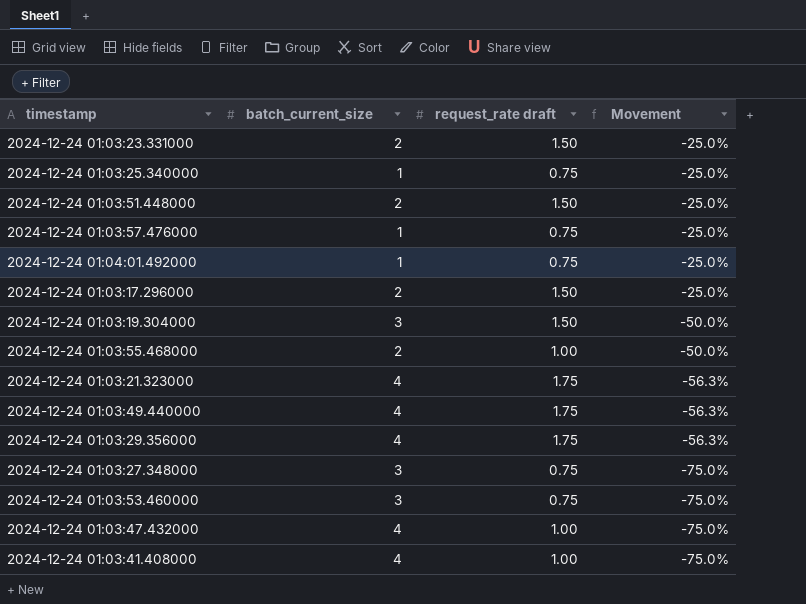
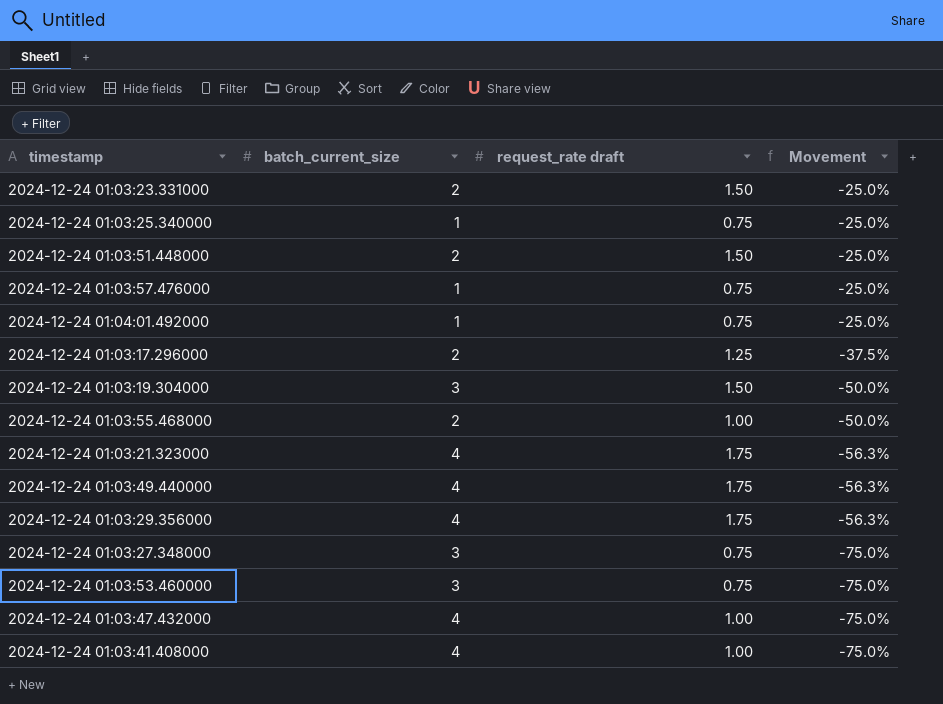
2024-12-24 01:03:17.296000 | request_rate draft: 1.50 -> 1.25
2024-12-24 01:03:17.296000 | Movement: -25.0% -> -37.5%

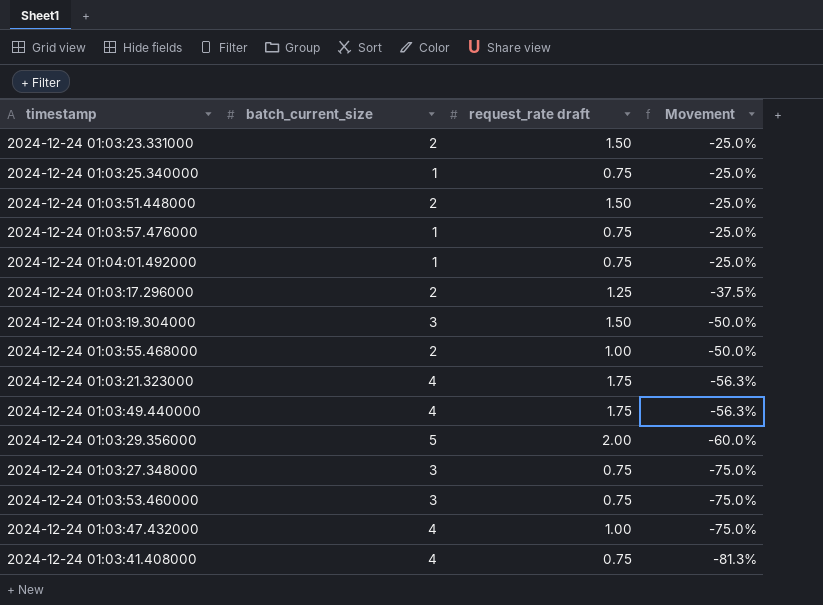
2024-12-24 01:03:29.356000 | batch_current_size: 4 -> 5
2024-12-24 01:03:29.356000 | request_rate draft: 1.75 -> 2.00
2024-12-24 01:03:29.356000 | Movement: -56.3% -> -60.0%
2024-12-24 01:03:41.408000 | request_rate draft: 1.00 -> 0.75
2024-12-24 01:03:41.408000 | Movement: -75.0% -> -81.3%

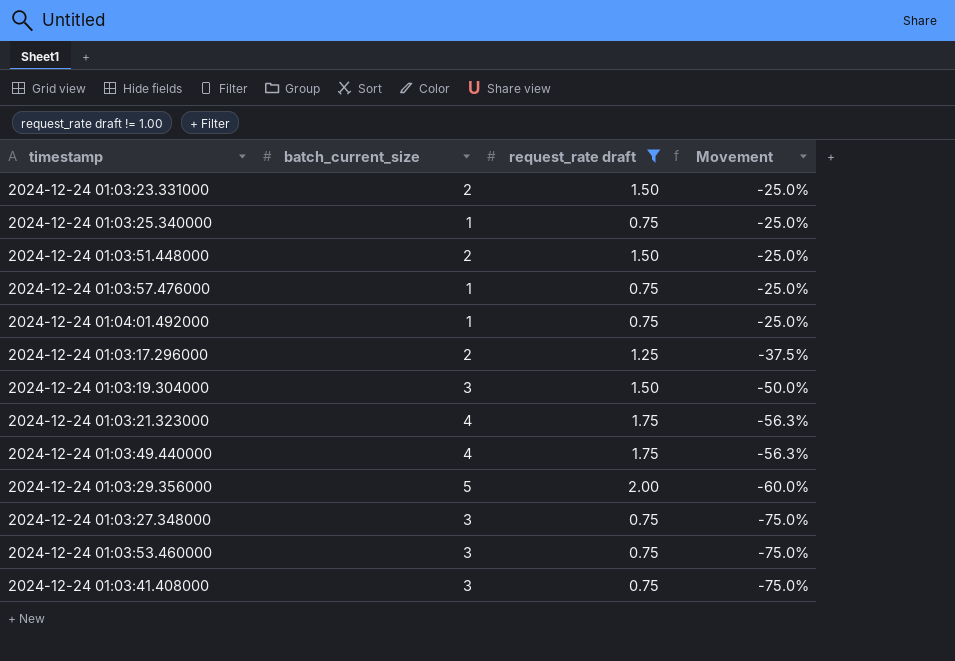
filter: none -> request_rate draft != 1.00
2024-12-24 01:03:41.408000 | batch_current_size: 4 -> 3
2024-12-24 01:03:41.408000 | Movement: -81.3% -> -75.0%

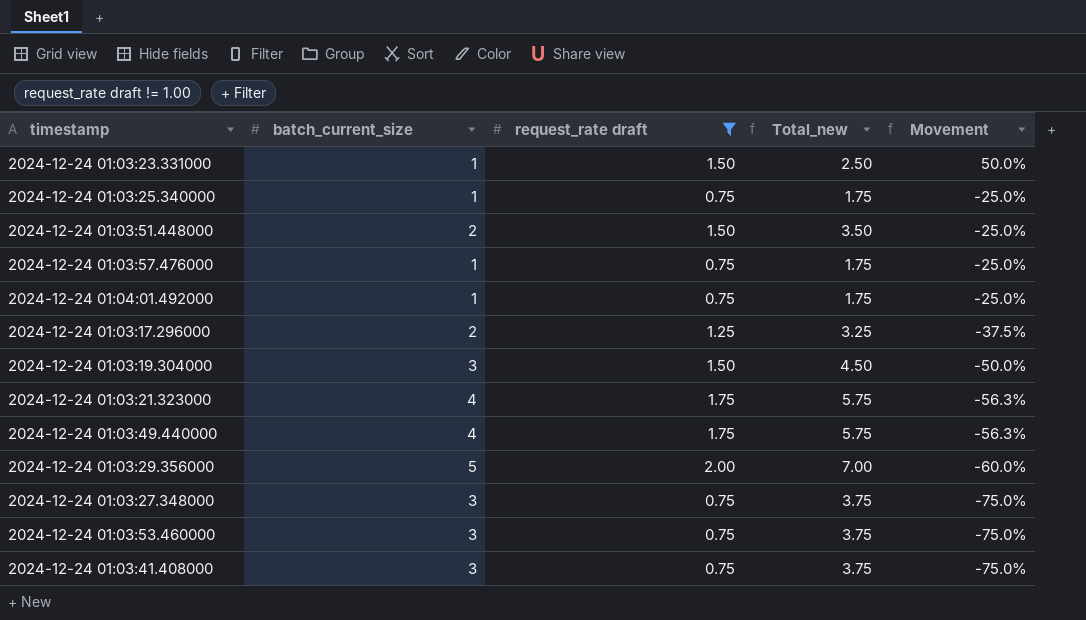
column Total_new | formula: none -> [batch_current_size] + [request_rate draft]
2024-12-24 01:03:23.331000 | batch_current_size: 2 -> 1
2024-12-24 01:03:23.331000 | Movement: -25.0% -> 50.0%

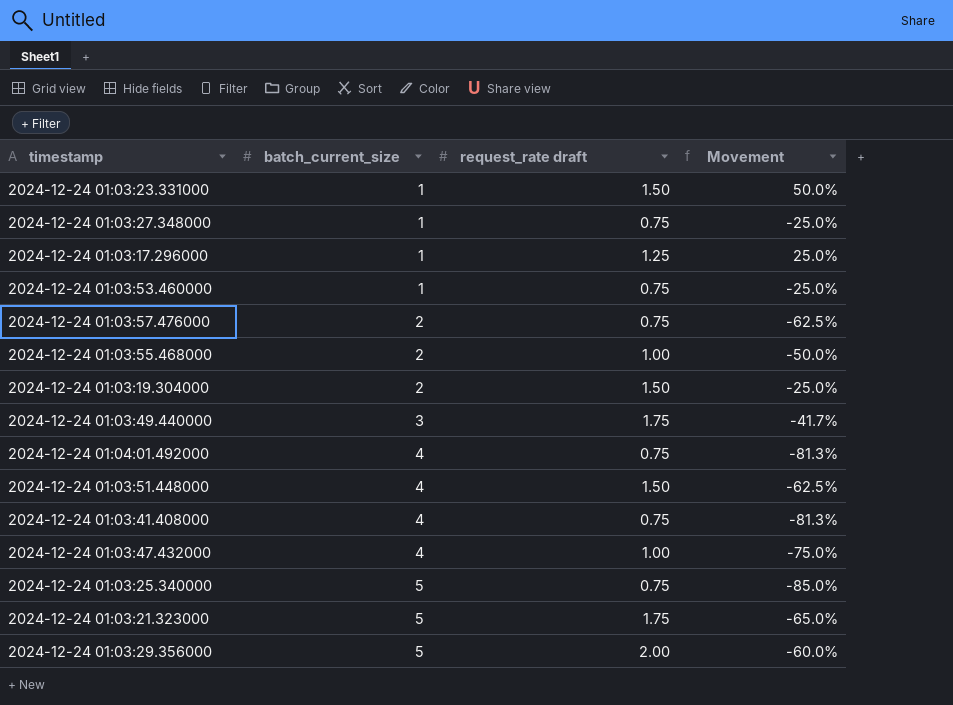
filter: request_rate draft != 1.00 -> none
row order: Movement descending -> batch_current_size ascending
column Total_new | formula: [batch_current_size] + [request_rate draft] -> none
2024-12-24 01:03:27.348000 | batch_current_size: 3 -> 1
2024-12-24 01:03:27.348000 | Movement: -75.0% -> -25.0%
2024-12-24 01:03:17.296000 | batch_current_size: 2 -> 1
2024-12-24 01:03:17.296000 | Movement: -37.5% -> 25.0%
2024-12-24 01:03:53.460000 | batch_current_size: 3 -> 1
2024-12-24 01:03:53.460000 | Movement: -75.0% -> -25.0%
2024-12-24 01:03:57.476000 | batch_current_size: 1 -> 2
2024-12-24 01:03:57.476000 | Movement: -25.0% -> -62.5%
2024-12-24 01:03:19.304000 | batch_current_size: 3 -> 2
2024-12-24 01:03:19.304000 | Movement: -50.0% -> -25.0%
2024-12-24 01:03:49.440000 | batch_current_size: 4 -> 3
2024-12-24 01:03:49.440000 | Movement: -56.3% -> -41.7%
2024-12-24 01:04:01.492000 | batch_current_size: 1 -> 4
2024-12-24 01:04:01.492000 | Movement: -25.0% -> -81.3%
2024-12-24 01:03:51.448000 | batch_current_size: 2 -> 4
2024-12-24 01:03:51.448000 | Movement: -25.0% -> -62.5%
2024-12-24 01:03:41.408000 | batch_current_size: 3 -> 4
2024-12-24 01:03:41.408000 | Movement: -75.0% -> -81.3%
2024-12-24 01:03:25.340000 | batch_current_size: 1 -> 5
2024-12-24 01:03:25.340000 | Movement: -25.0% -> -85.0%
2024-12-24 01:03:21.323000 | batch_current_size: 4 -> 5
2024-12-24 01:03:21.323000 | Movement: -56.3% -> -65.0%

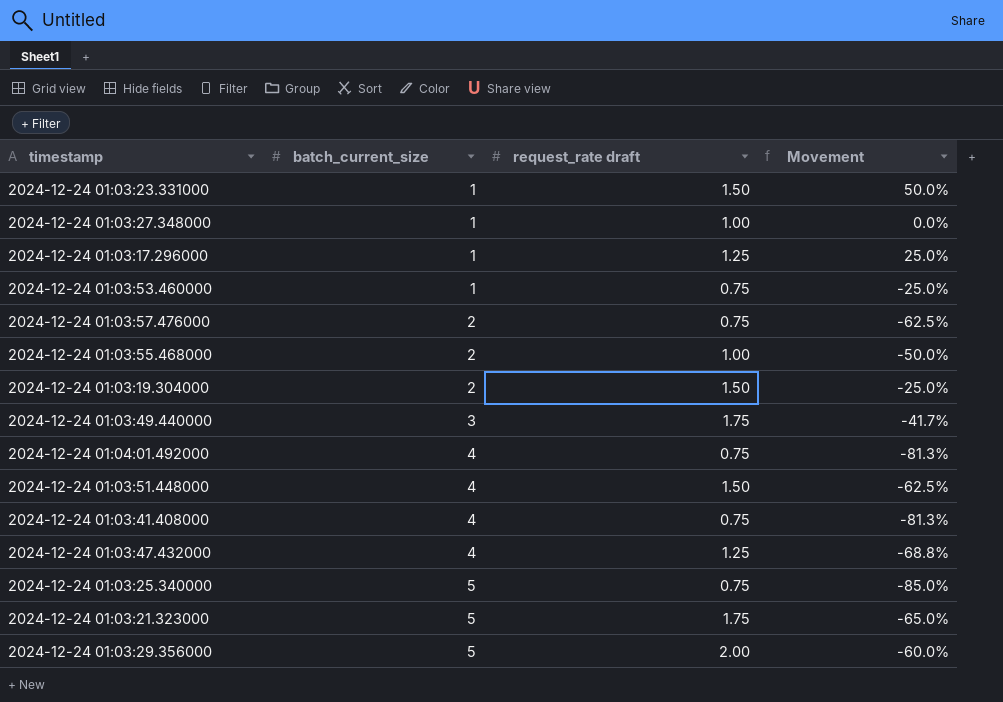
2024-12-24 01:03:27.348000 | request_rate draft: 0.75 -> 1.00
2024-12-24 01:03:27.348000 | Movement: -25.0% -> 0.0%
2024-12-24 01:03:47.432000 | request_rate draft: 1.00 -> 1.25
2024-12-24 01:03:47.432000 | Movement: -75.0% -> -68.8%

